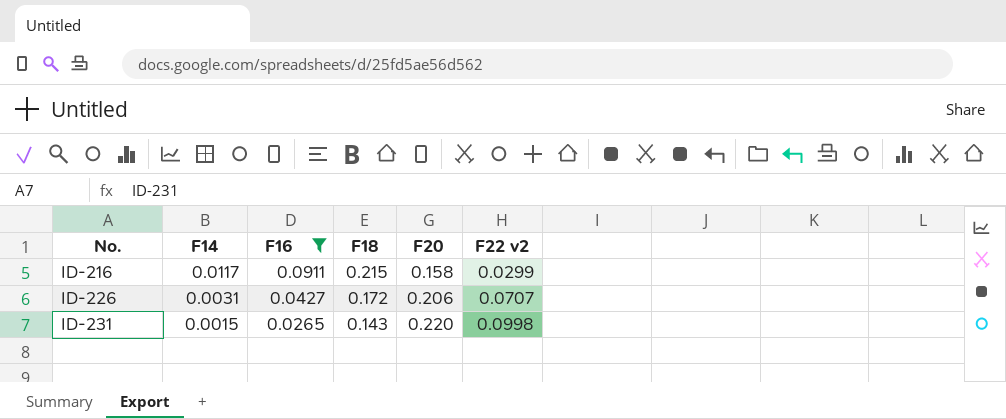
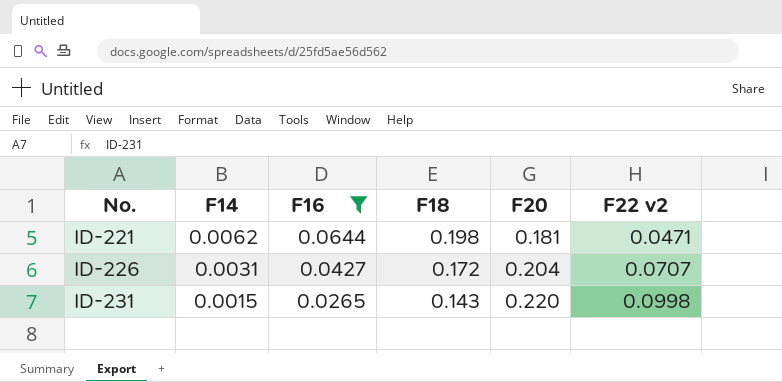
row ID-216: 0.0117 | 0.0911 | 0.215 | 0.158 | 0.0299 -> none
row ID-221: none -> 0.0062 | 0.0644 | 0.198 | 0.181 | 0.0471
ID-226 | F20: 0.206 -> 0.204

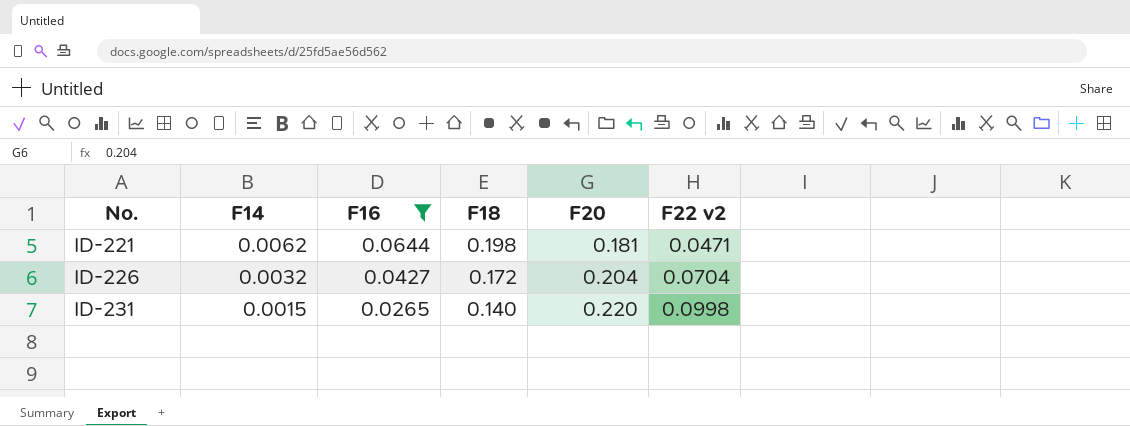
ID-226 | F14: 0.0031 -> 0.0032
ID-226 | F22 v2: 0.0707 -> 0.0704
ID-231 | F18: 0.143 -> 0.140

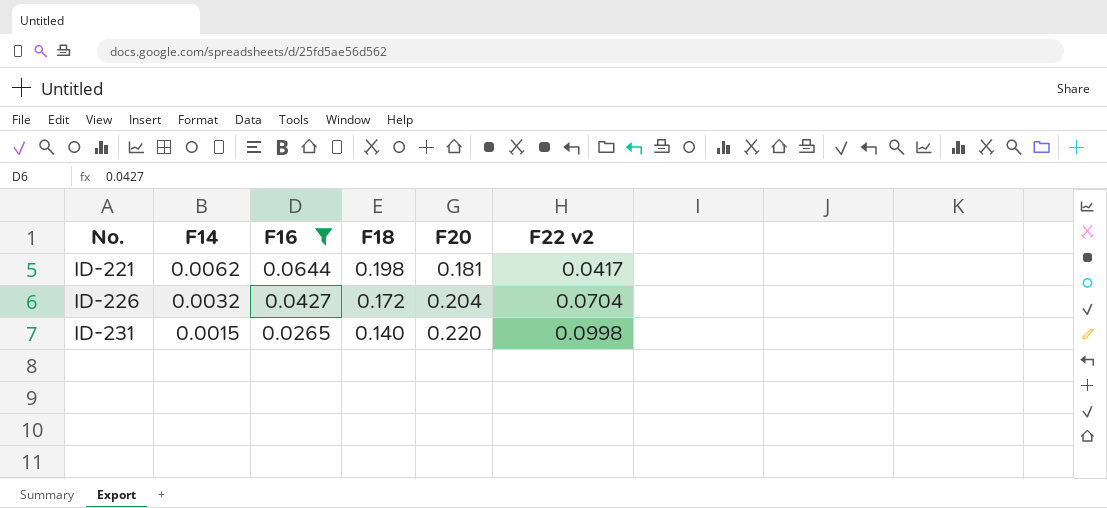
ID-221 | F22 v2: 0.0471 -> 0.0417

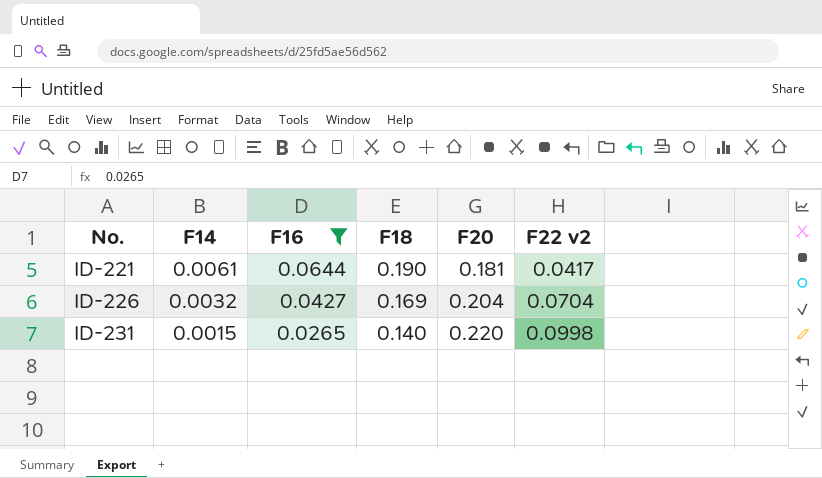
ID-221 | F14: 0.0062 -> 0.0061
ID-221 | F18: 0.198 -> 0.190
ID-226 | F18: 0.172 -> 0.169

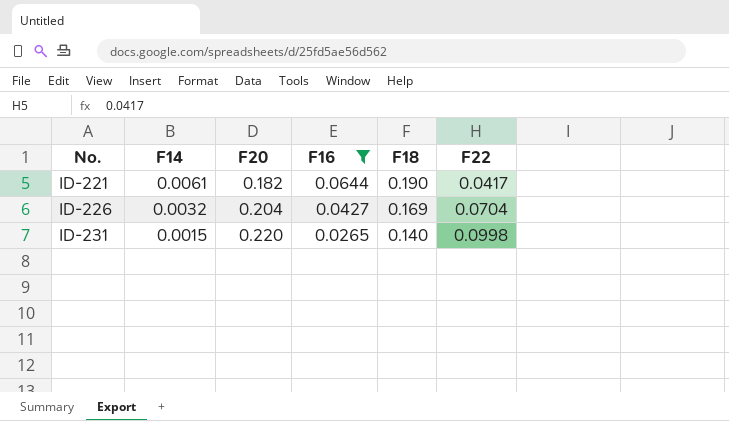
column F20 | position: 5 -> 3
column name: F22 v2 -> F22
ID-221 | F20: 0.181 -> 0.182

